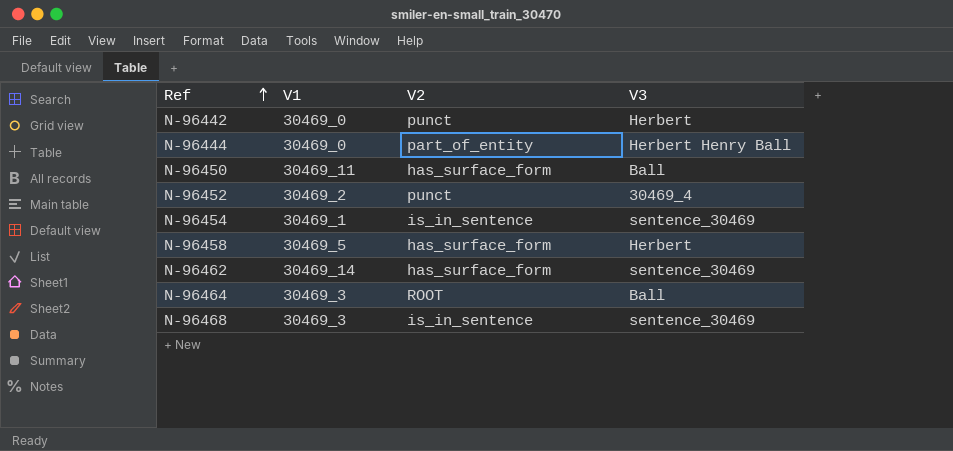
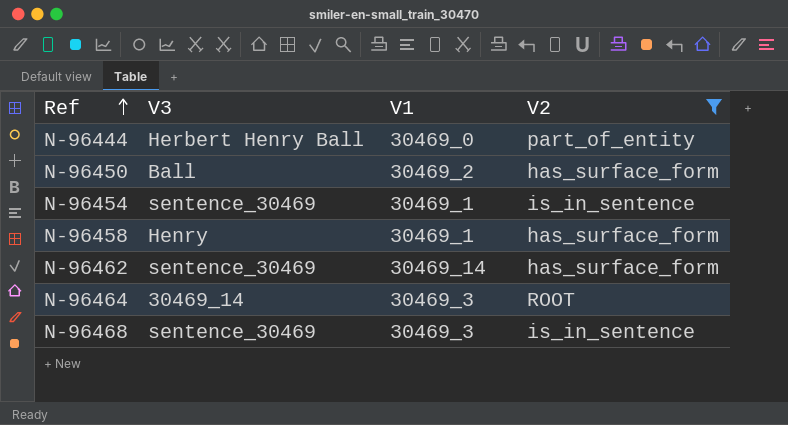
filter: none -> V2 != punct
column V3 | position: 4 -> 2
N-96450 | V1: 30469_11 -> 30469_2
N-96458 | V3: Herbert -> Henry
N-96458 | V1: 30469_5 -> 30469_1
N-96464 | V3: Ball -> 30469_14

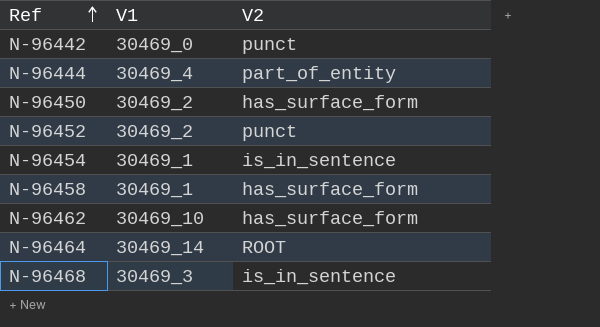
filter: V2 != punct -> none
column V3 | position: 2 -> none
N-96444 | V1: 30469_0 -> 30469_4
N-96462 | V1: 30469_14 -> 30469_10
N-96464 | V1: 30469_3 -> 30469_14

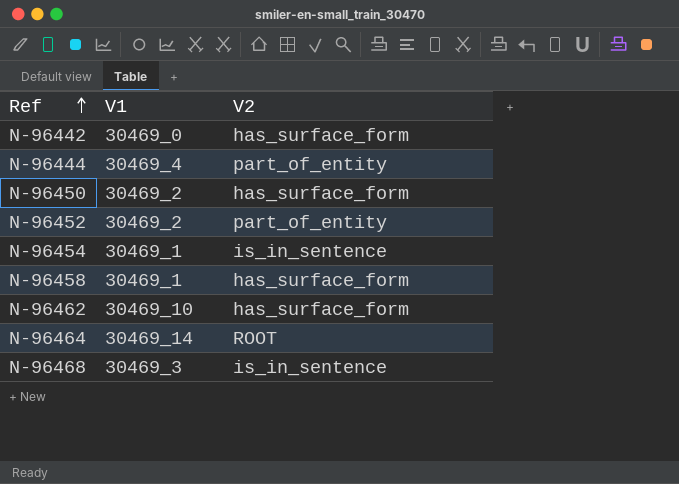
N-96442 | V2: punct -> has_surface_form
N-96452 | V2: punct -> part_of_entity

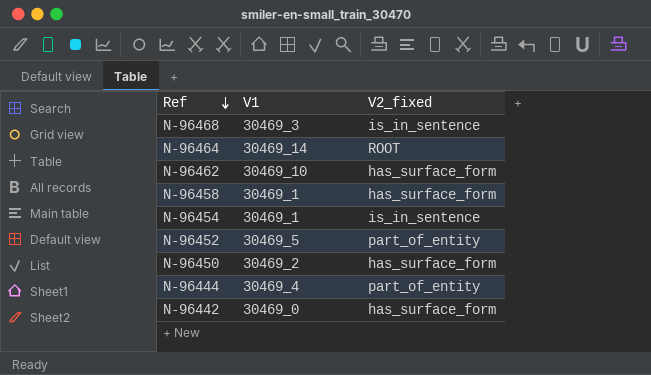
row order: Ref ascending -> Ref descending
column name: V2 -> V2_fixed
N-96452 | V1: 30469_2 -> 30469_5

